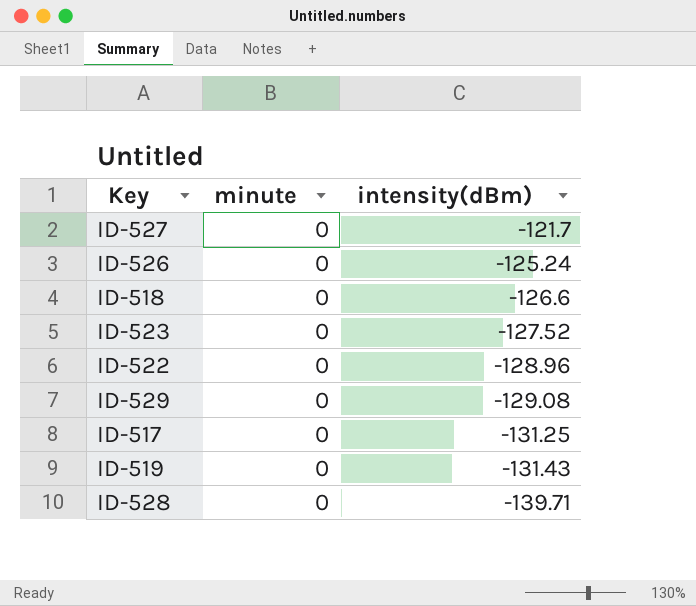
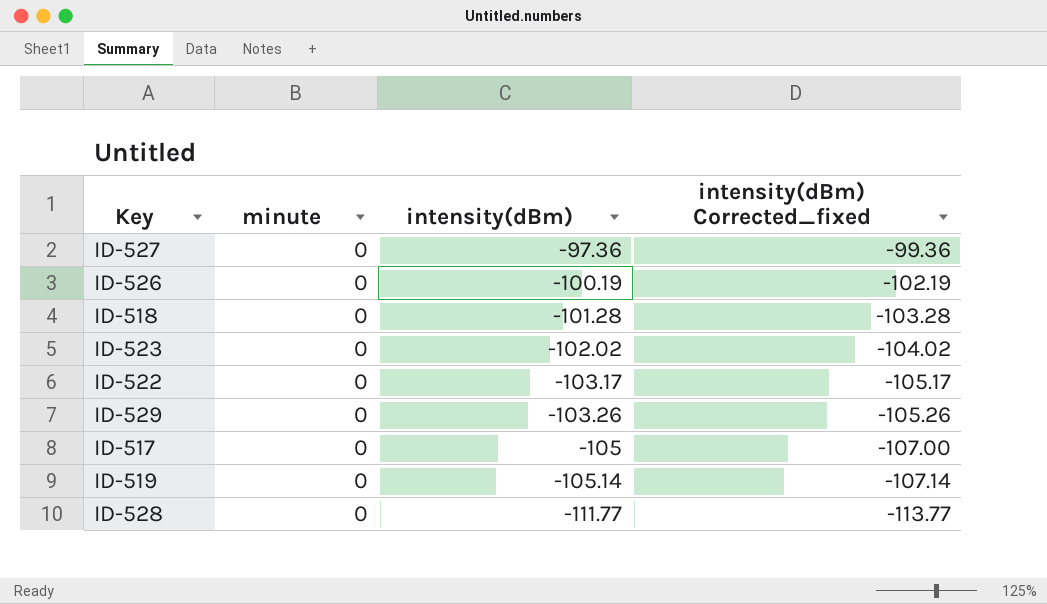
column intensity(dBm) Corrected_fixed | formula: none -> [intensity(dBm)] - 2
ID-527 | intensity(dBm): -121.7 -> -97.36
ID-526 | intensity(dBm): -125.24 -> -100.19
ID-518 | intensity(dBm): -126.6 -> -101.28
ID-523 | intensity(dBm): -127.52 -> -102.02
ID-522 | intensity(dBm): -128.96 -> -103.17
ID-529 | intensity(dBm): -129.08 -> -103.26
ID-517 | intensity(dBm): -131.25 -> -105
ID-519 | intensity(dBm): -131.43 -> -105.14
ID-528 | intensity(dBm): -139.71 -> -111.77

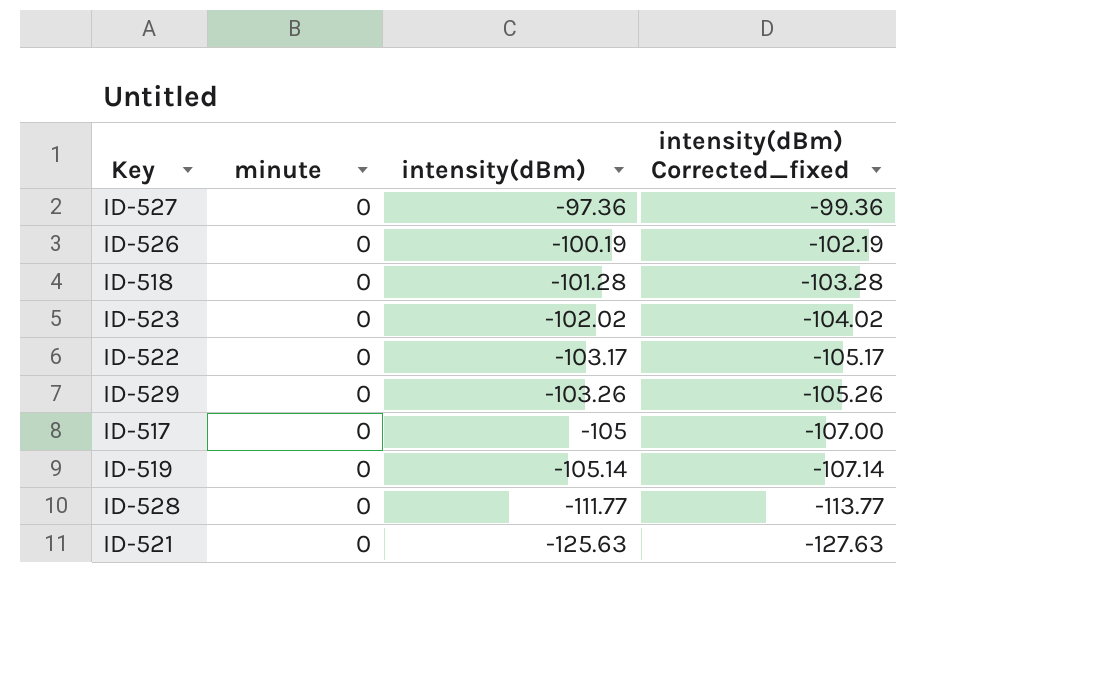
row ID-521: none -> 0 | -125.63 | -127.63

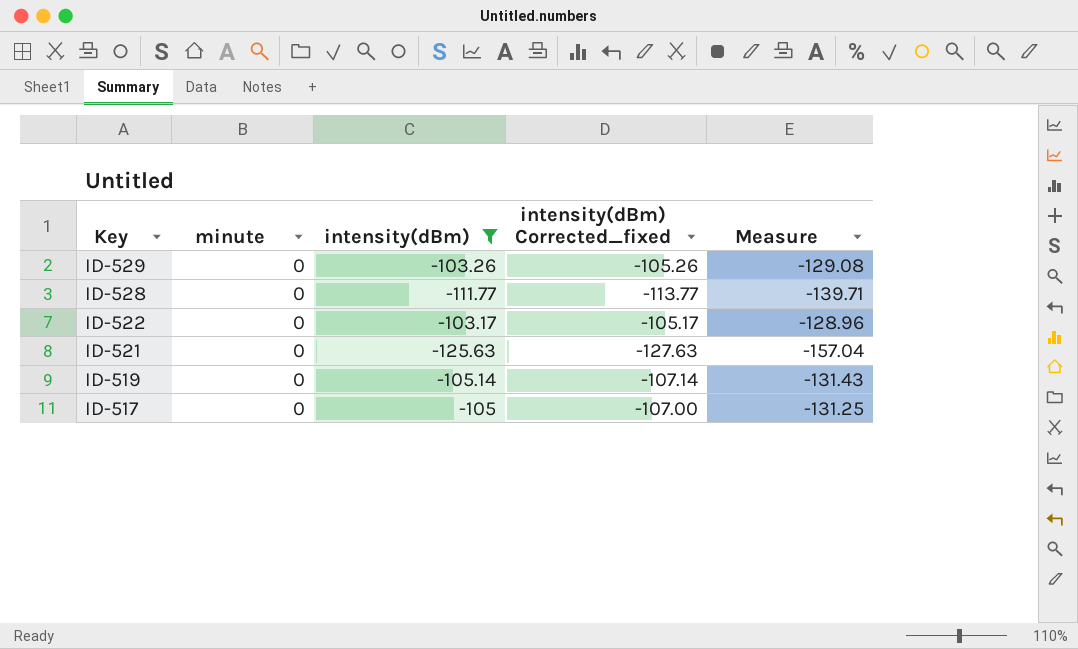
filter: none -> intensity(dBm) <= -103.17
row order: intensity(dBm) descending -> Key descending
column Measure | formula: none -> [intensity(dBm)] * 1.25

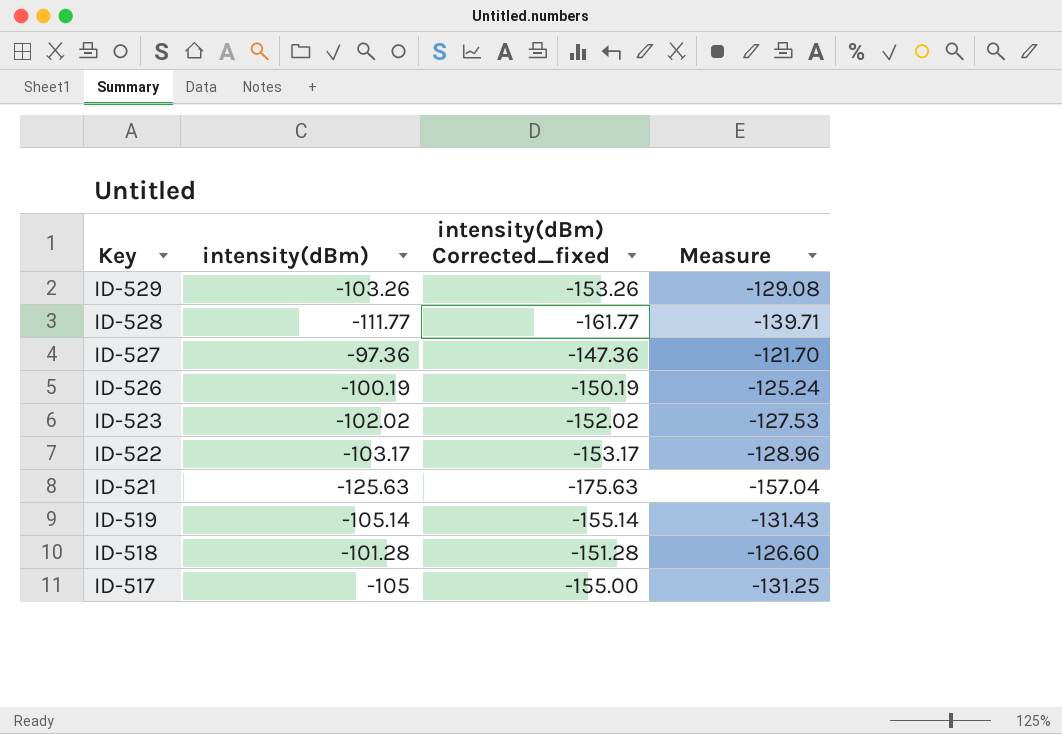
filter: intensity(dBm) <= -103.17 -> none
column minute | position: 2 -> none
column intensity(dBm) Corrected_fixed | formula: [intensity(dBm)] - 2 -> [intensity(dBm)] - 50

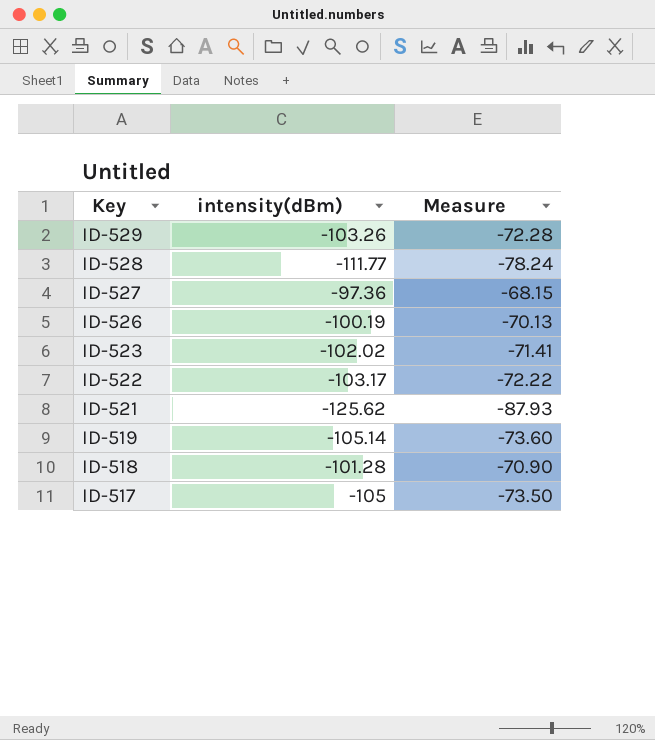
column intensity(dBm) Corrected_fixed | formula: [intensity(dBm)] - 50 -> none
column Measure | formula: [intensity(dBm)] * 1.25 -> [intensity(dBm)] * 0.7
ID-521 | intensity(dBm): -125.63 -> -125.62

